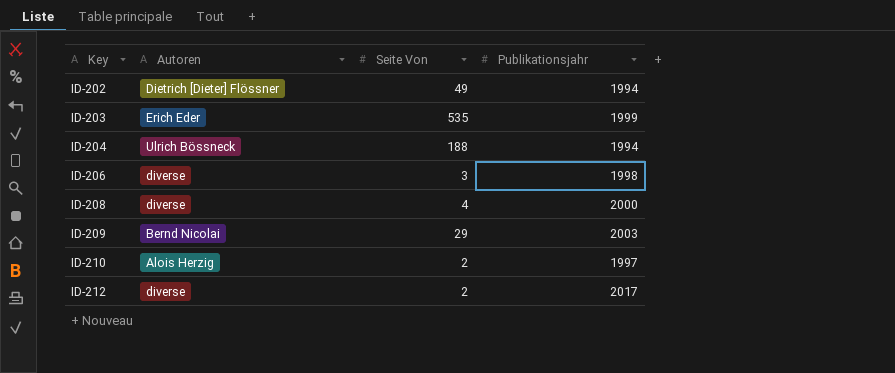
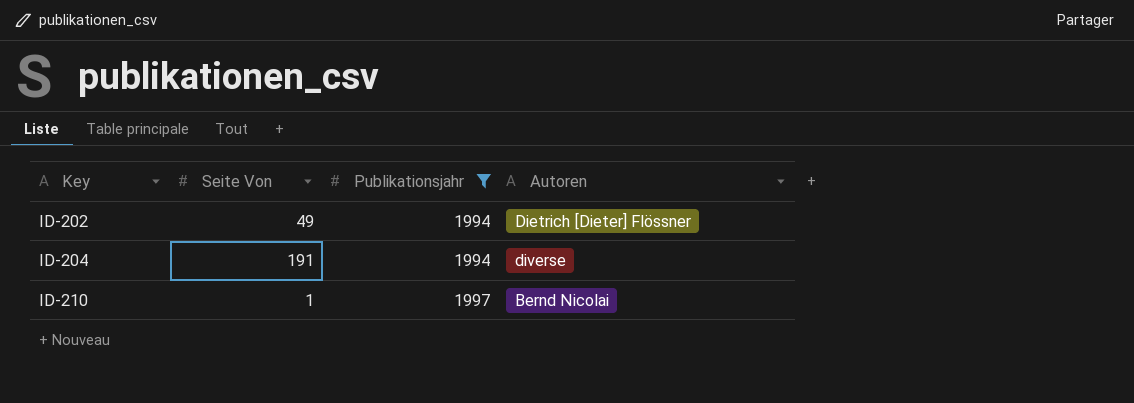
filter: none -> Publikationsjahr <= 1997
column Autoren | position: 2 -> 4
ID-204 | Seite Von: 188 -> 191
ID-204 | Autoren: Ulrich Bössneck -> diverse
ID-210 | Seite Von: 2 -> 1
ID-210 | Autoren: Alois Herzig -> Bernd Nicolai

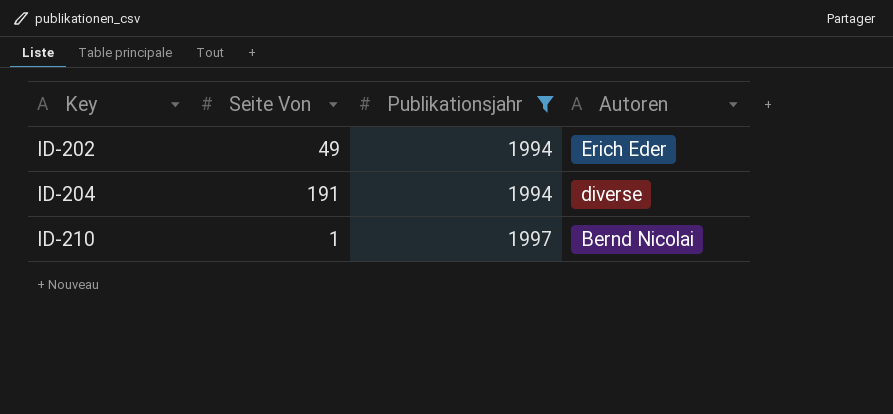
ID-202 | Autoren: Dietrich [Dieter] Flössner -> Erich Eder

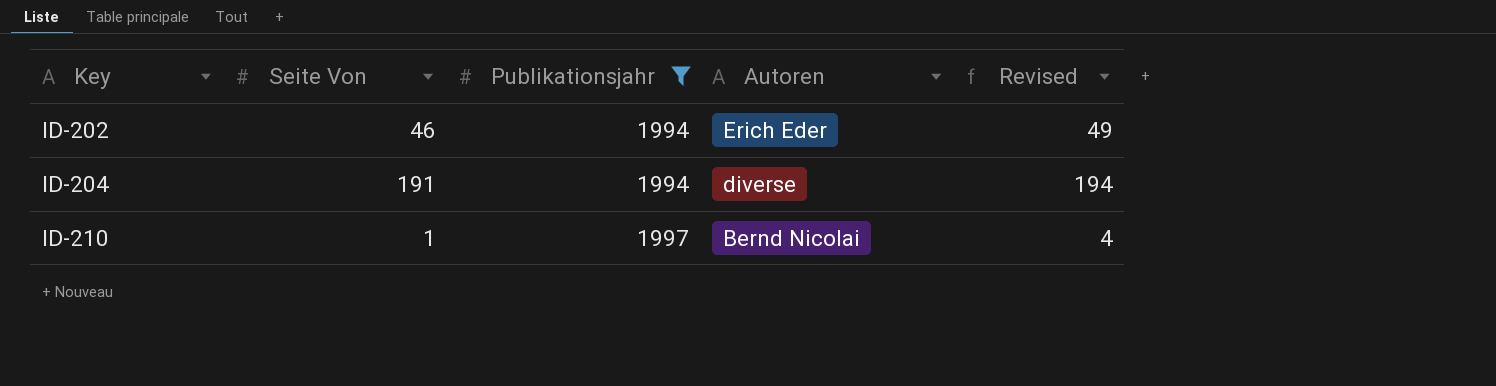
column Revised | formula: none -> [Seite Von] + 3
ID-202 | Seite Von: 49 -> 46

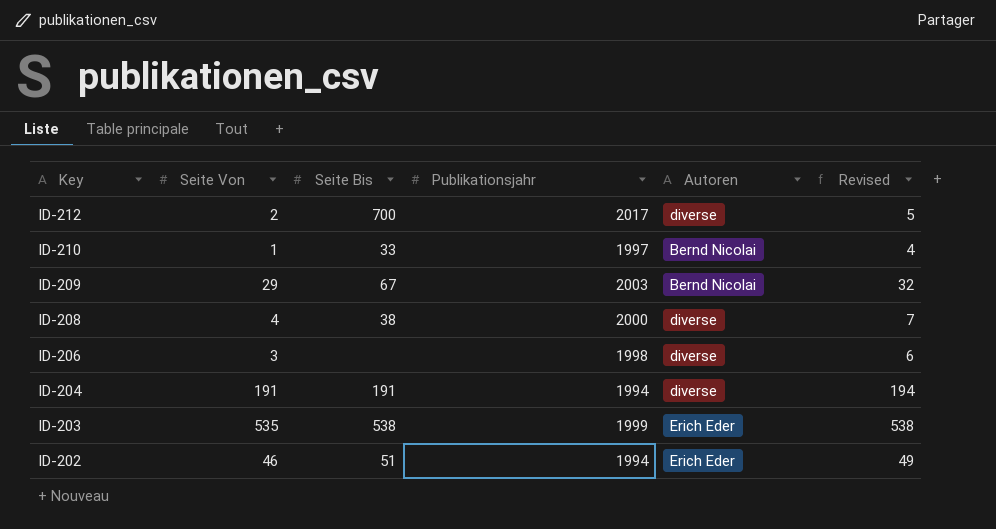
filter: Publikationsjahr <= 1997 -> none
row order: Key ascending -> Key descending
column Seite Bis | position: none -> 3

